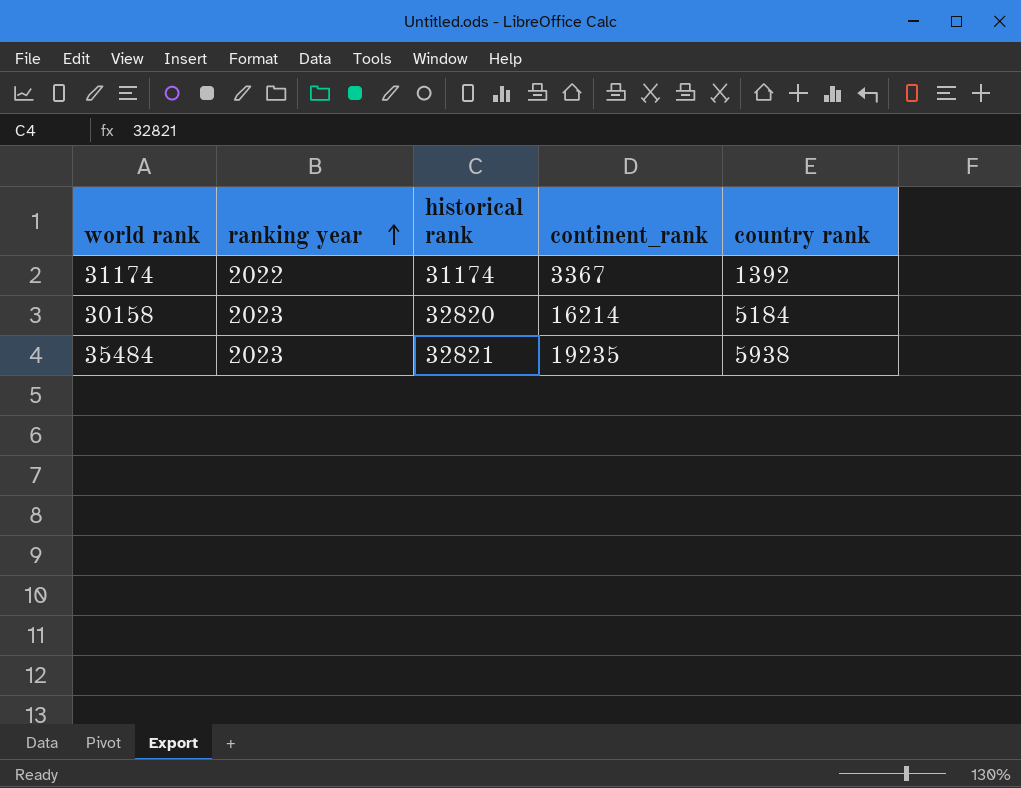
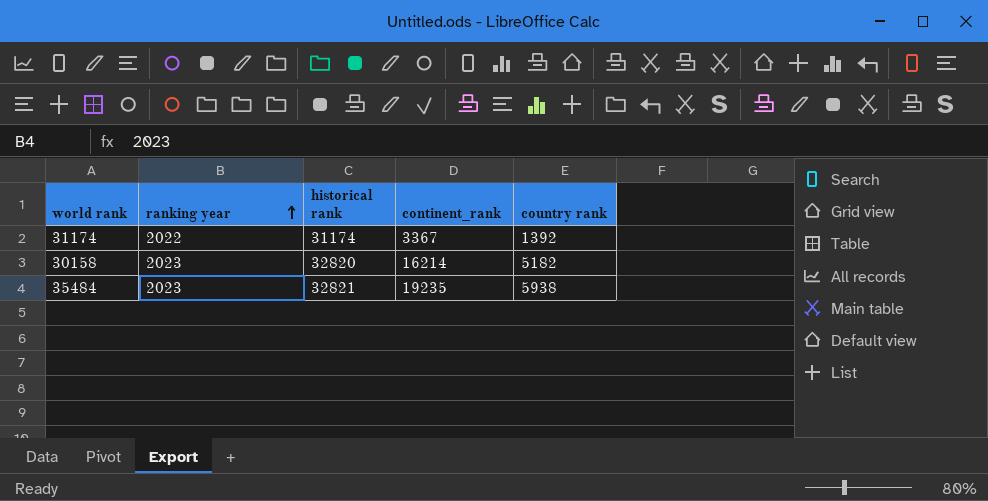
30158 | country rank: 5184 -> 5182

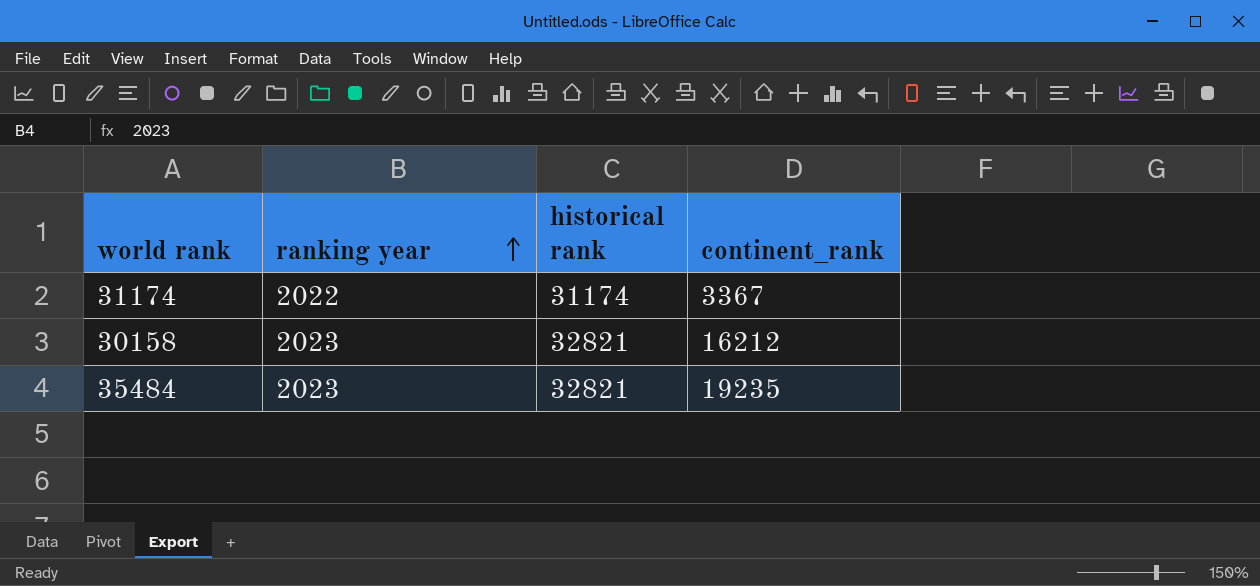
column country rank | position: 5 -> none
30158 | historical rank: 32820 -> 32821
30158 | continent_rank: 16214 -> 16212

